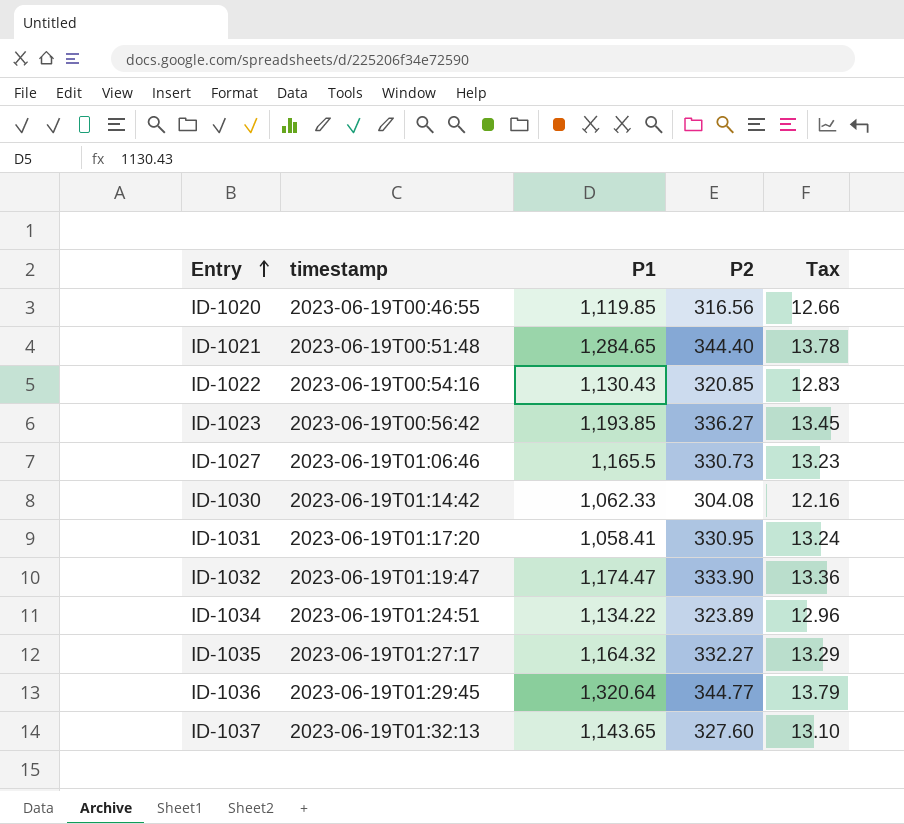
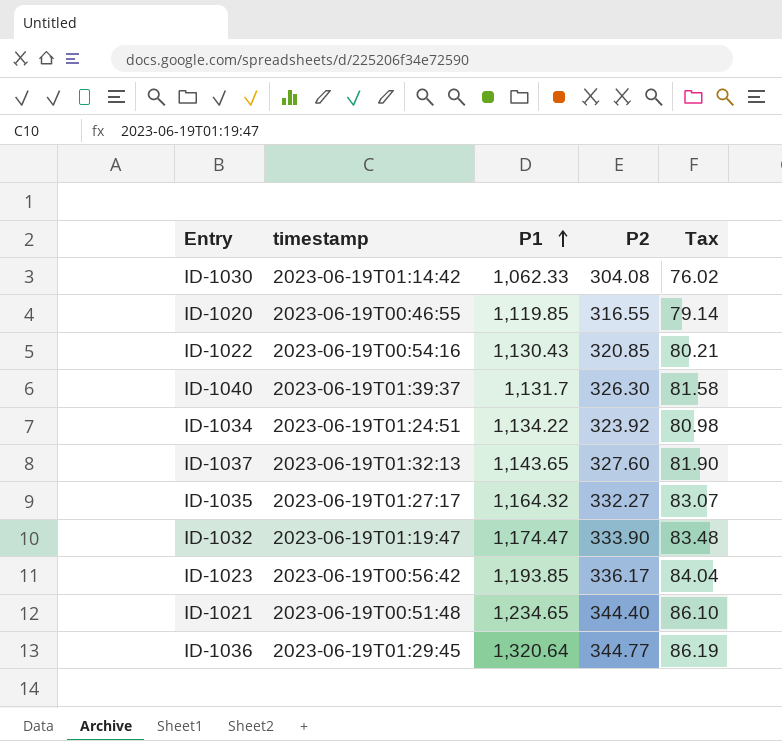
row order: Entry ascending -> P1 ascending
column Tax | formula: [P2] * 0.04 -> [P2] * 0.25
row ID-1027: 2023-06-19T01:06:46 | 1,165.5 | 330.73 | 13.23 -> none
row ID-1031: 2023-06-19T01:17:20 | 1,058.41 | 330.95 | 13.24 -> none
ID-1020 | P2: 316.56 -> 316.55
row ID-1040: none -> 2023-06-19T01:39:37 | 1,131.7 | 326.30 | 81.58
ID-1034 | P2: 323.89 -> 323.92
ID-1023 | P2: 336.27 -> 336.17
ID-1021 | P1: 1,284.65 -> 1,234.65

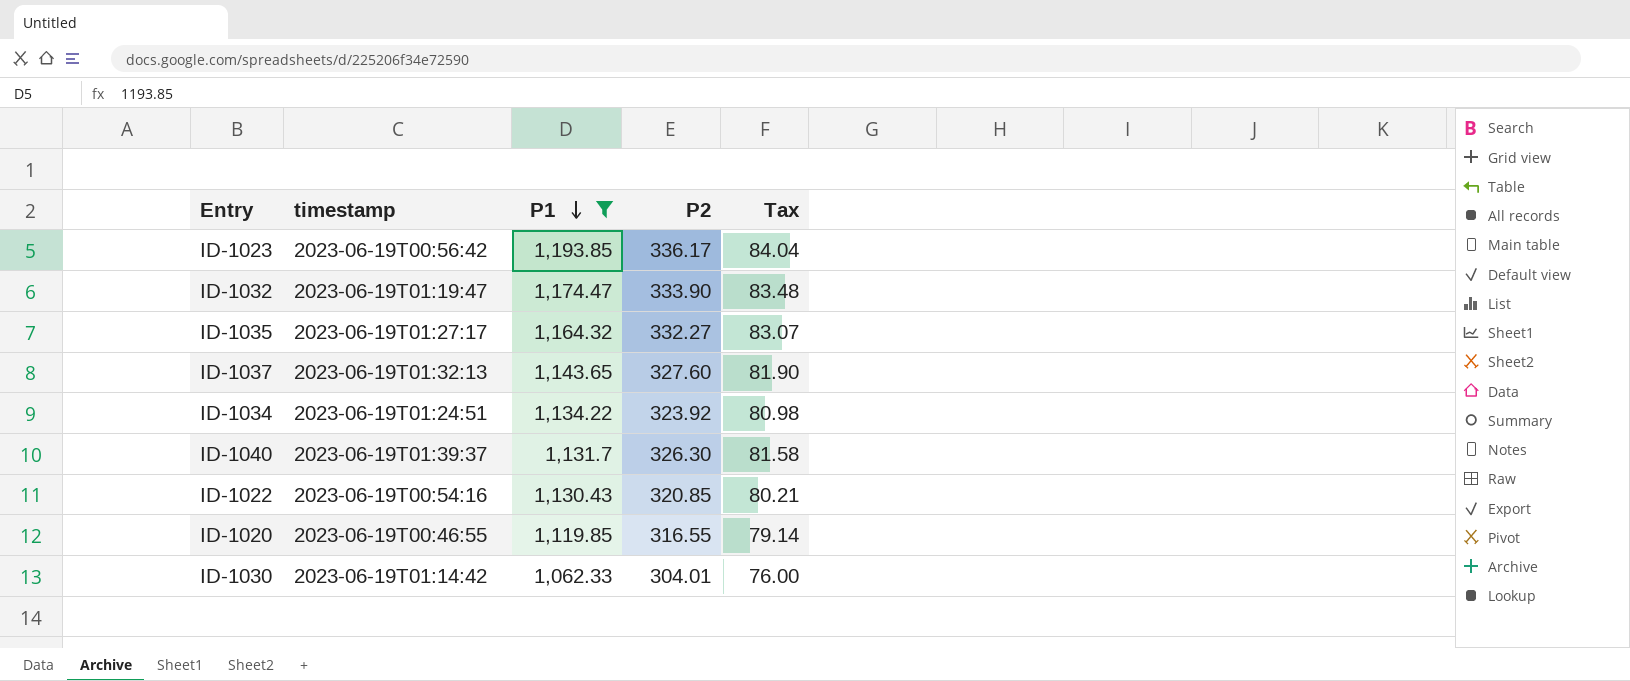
filter: none -> P1 <= 1,193.85
row order: P1 ascending -> P1 descending
ID-1030 | P2: 304.08 -> 304.01
ID-1030 | Tax: 76.02 -> 76.00

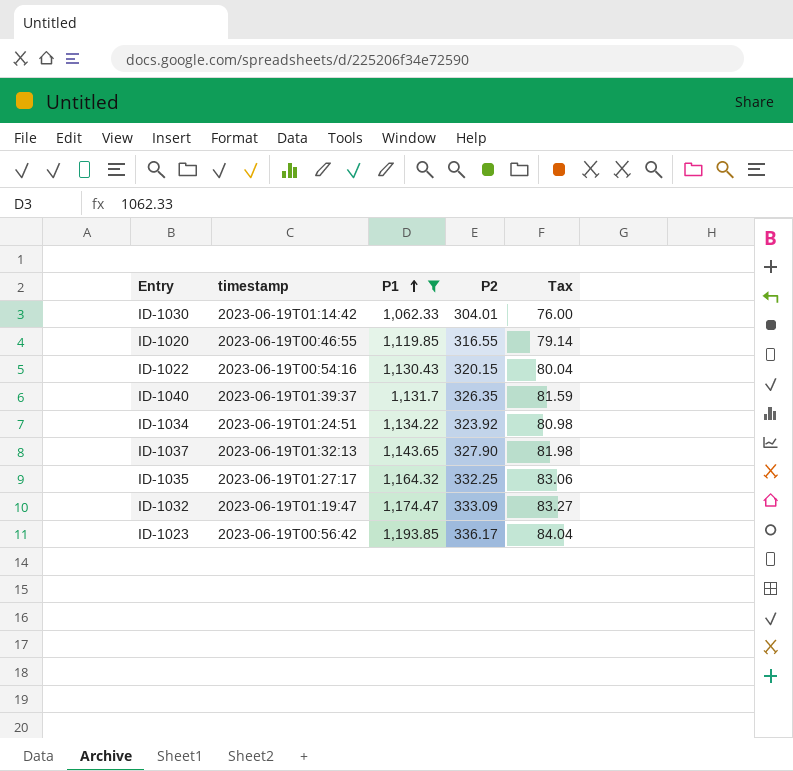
row order: P1 descending -> P1 ascending
ID-1022 | P2: 320.85 -> 320.15
ID-1022 | Tax: 80.21 -> 80.04
ID-1040 | P2: 326.30 -> 326.35
ID-1040 | Tax: 81.58 -> 81.59
ID-1037 | P2: 327.60 -> 327.90
ID-1037 | Tax: 81.90 -> 81.98
ID-1035 | P2: 332.27 -> 332.25
ID-1035 | Tax: 83.07 -> 83.06
ID-1032 | P2: 333.90 -> 333.09
ID-1032 | Tax: 83.48 -> 83.27

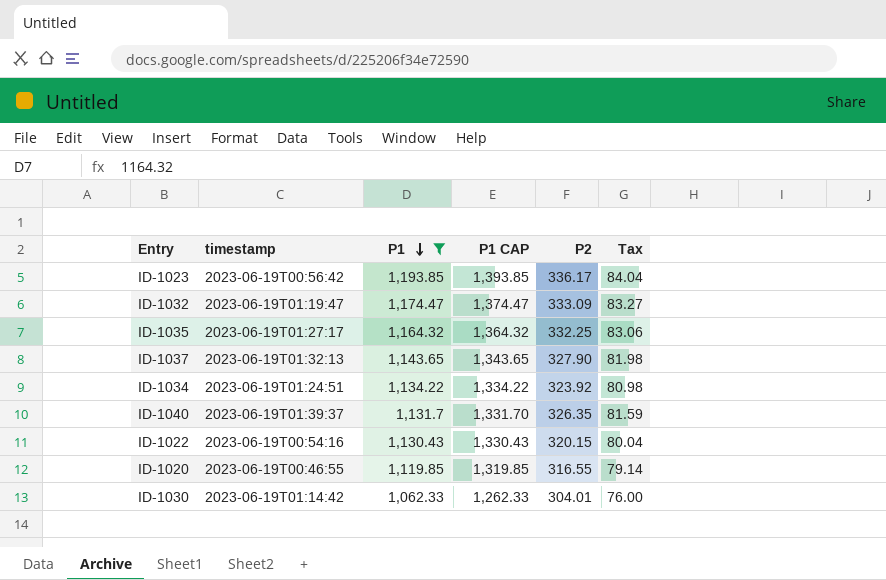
row order: P1 ascending -> P1 descending
column P1 CAP | formula: none -> [P1] + 200

